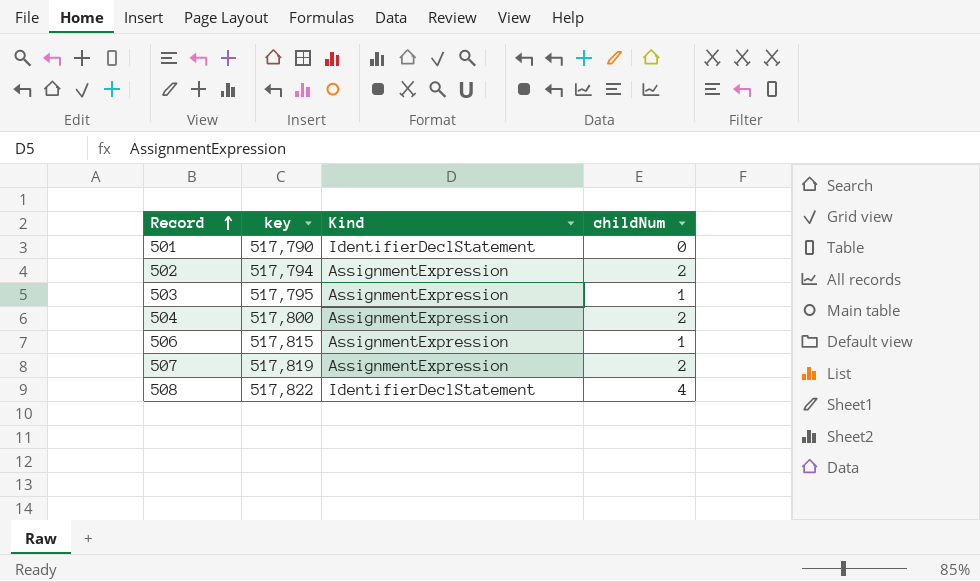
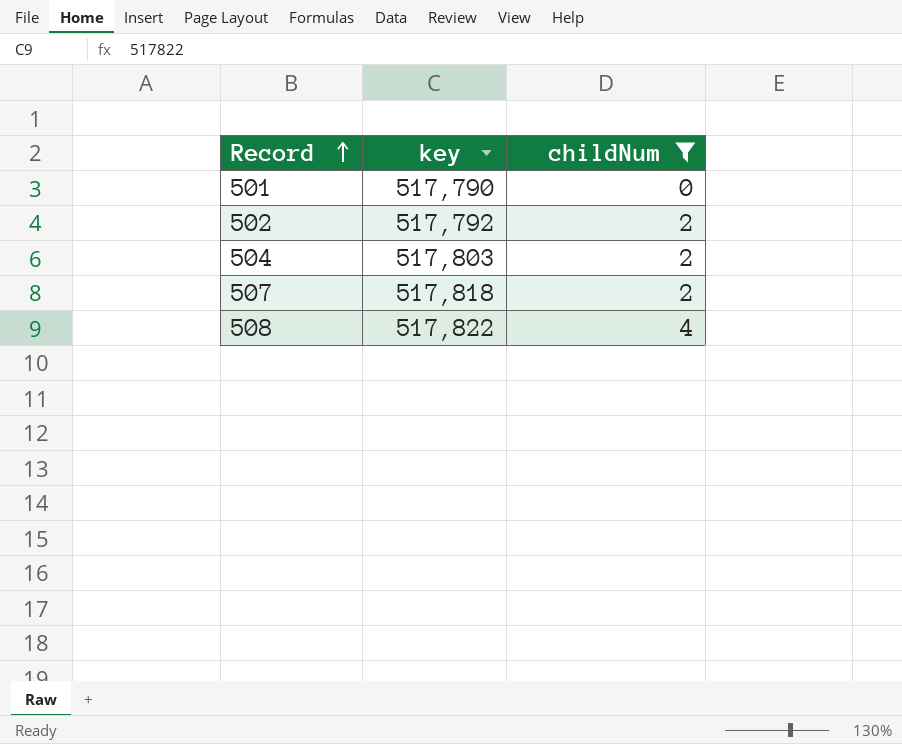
filter: none -> childNum != 1
column Kind | position: 3 -> none
502 | key: 517,794 -> 517,792
504 | key: 517,800 -> 517,803
507 | key: 517,819 -> 517,818

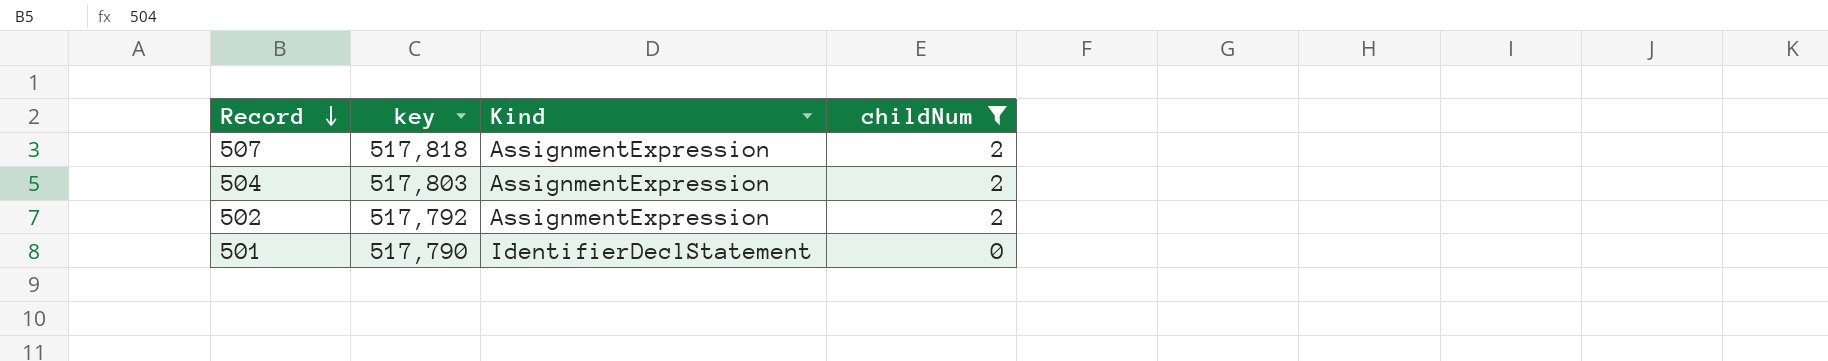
row order: Record ascending -> Record descending
column Kind | position: none -> 3
row 508: 517,822 | 4 -> none

